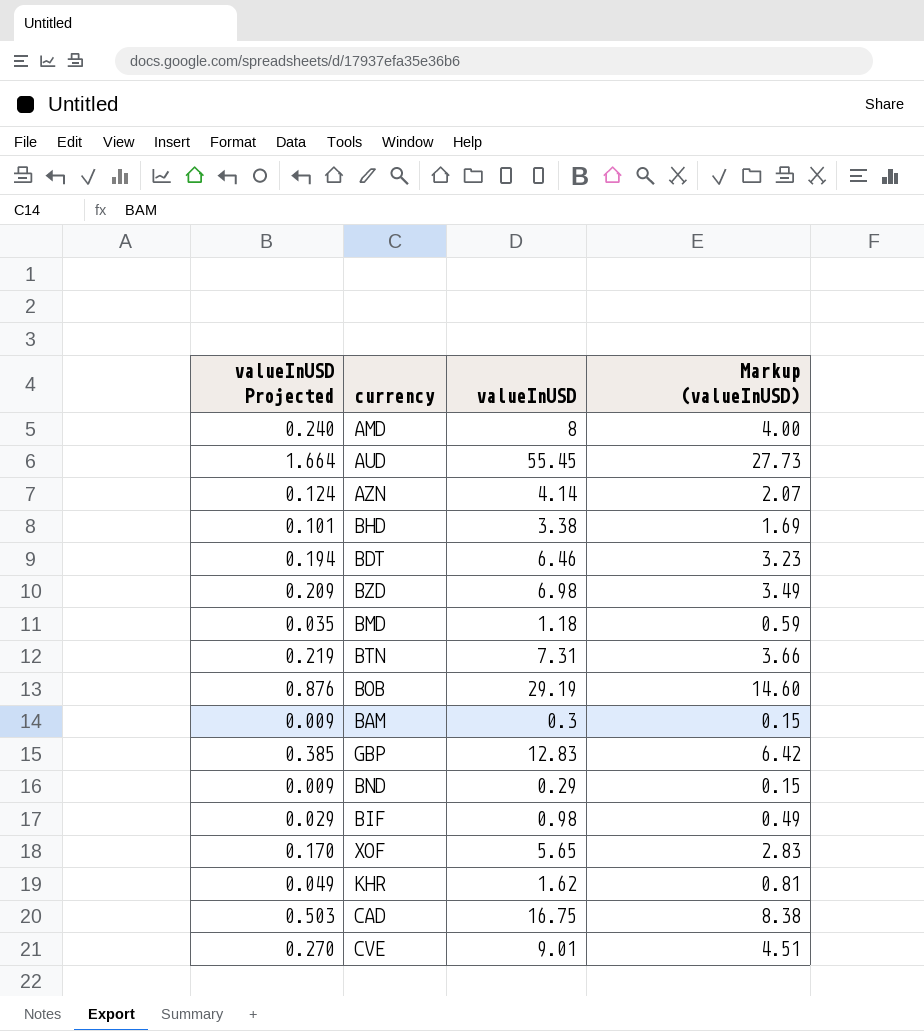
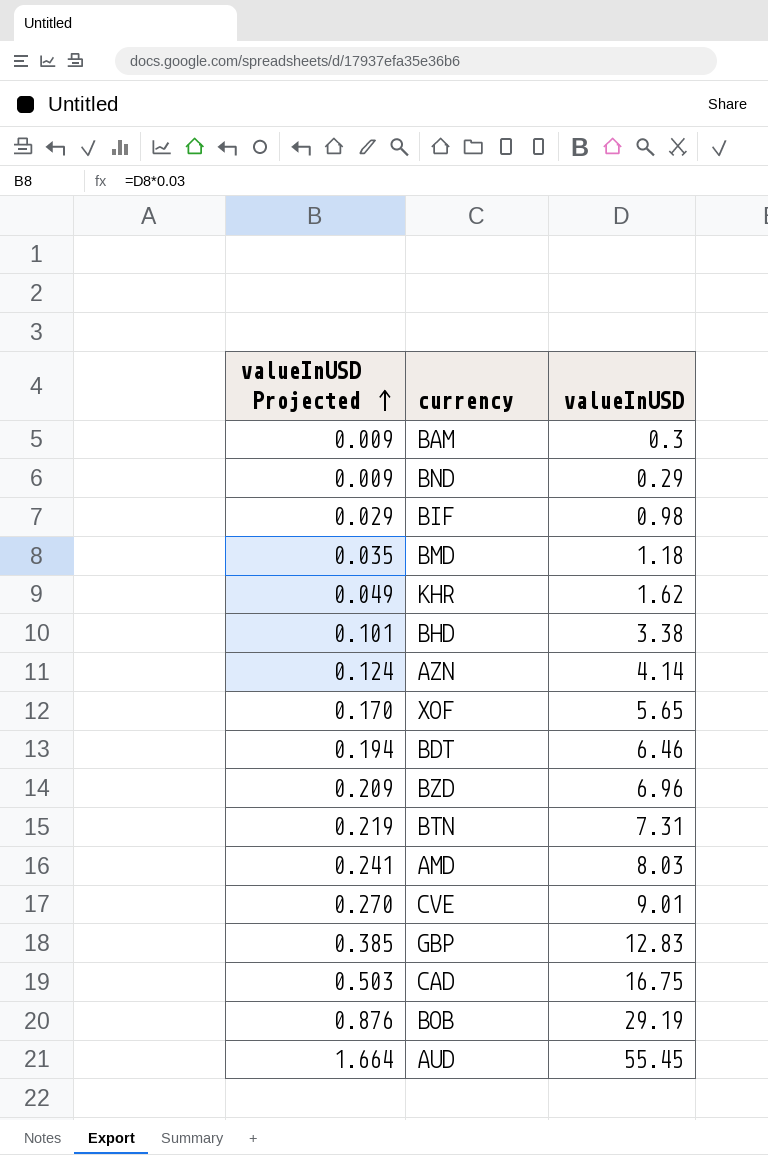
row order: none -> valueInUSD Projected ascending
column Markup (valueInUSD) | formula: [valueInUSD] * 0.5 -> none
BZD | valueInUSD: 6.98 -> 6.96
AMD | valueInUSD Projected: 0.240 -> 0.241
AMD | valueInUSD: 8 -> 8.03

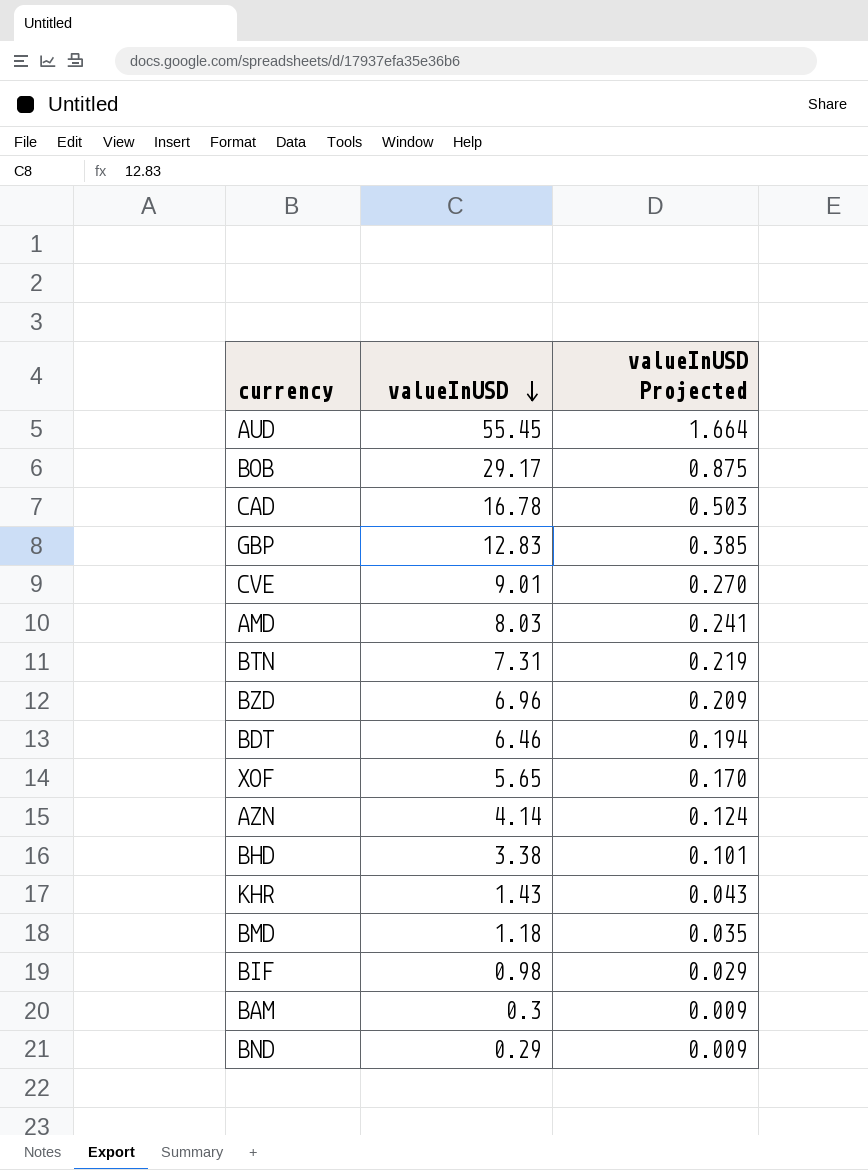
row order: valueInUSD Projected ascending -> valueInUSD descending
column valueInUSD Projected | position: 1 -> 3
BOB | valueInUSD: 29.19 -> 29.17
BOB | valueInUSD Projected: 0.876 -> 0.875
CAD | valueInUSD: 16.75 -> 16.78
KHR | valueInUSD: 1.62 -> 1.43
KHR | valueInUSD Projected: 0.049 -> 0.043

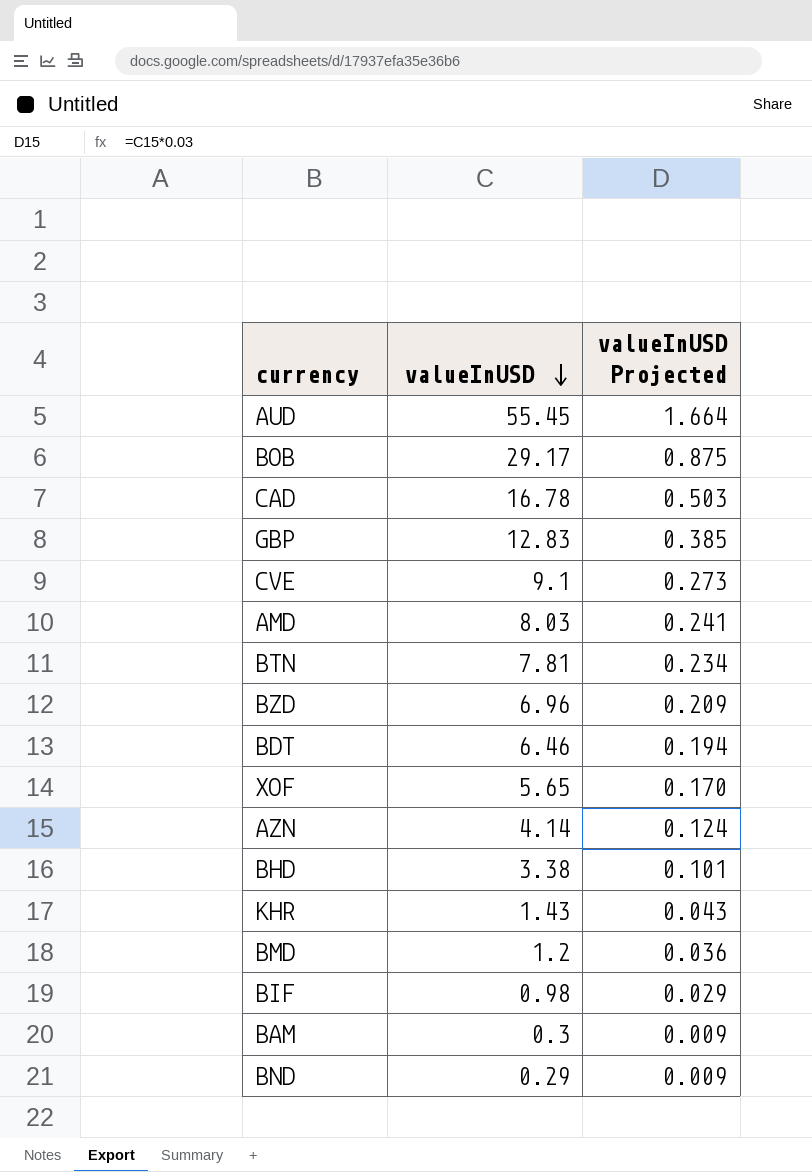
CVE | valueInUSD: 9.01 -> 9.1
CVE | valueInUSD Projected: 0.270 -> 0.273
BTN | valueInUSD: 7.31 -> 7.81
BTN | valueInUSD Projected: 0.219 -> 0.234
BMD | valueInUSD: 1.18 -> 1.2
BMD | valueInUSD Projected: 0.035 -> 0.036

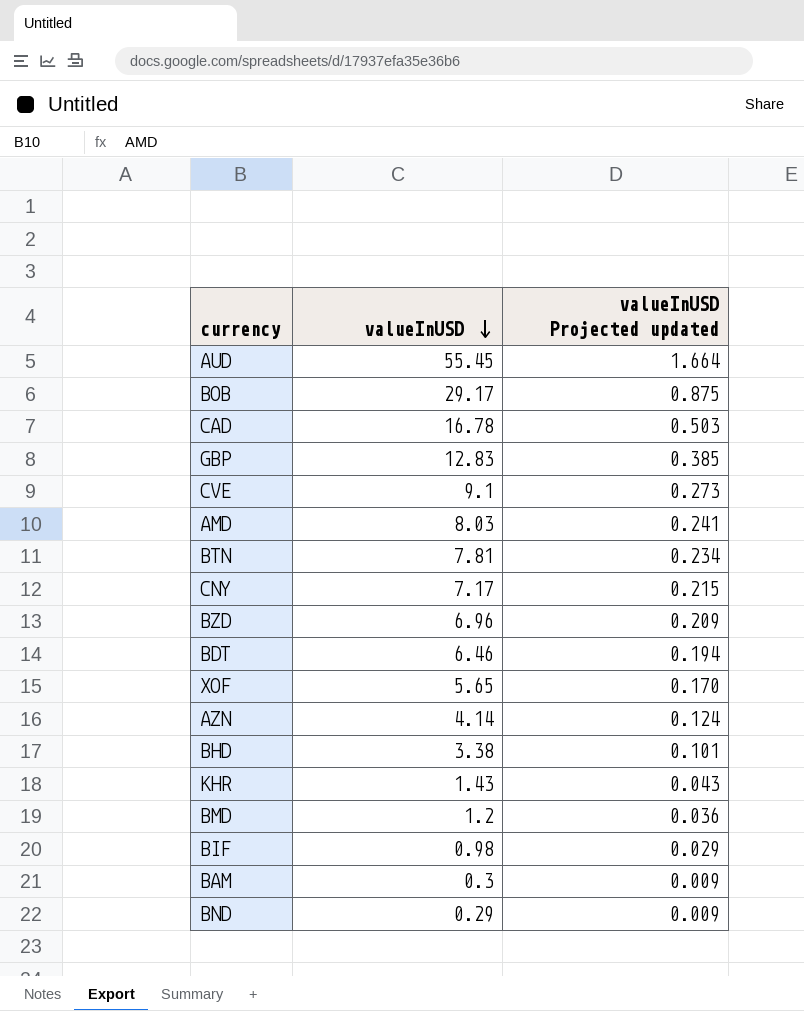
column name: valueInUSD Projected -> valueInUSD Projected updated
row CNY: none -> 7.17 | 0.215

